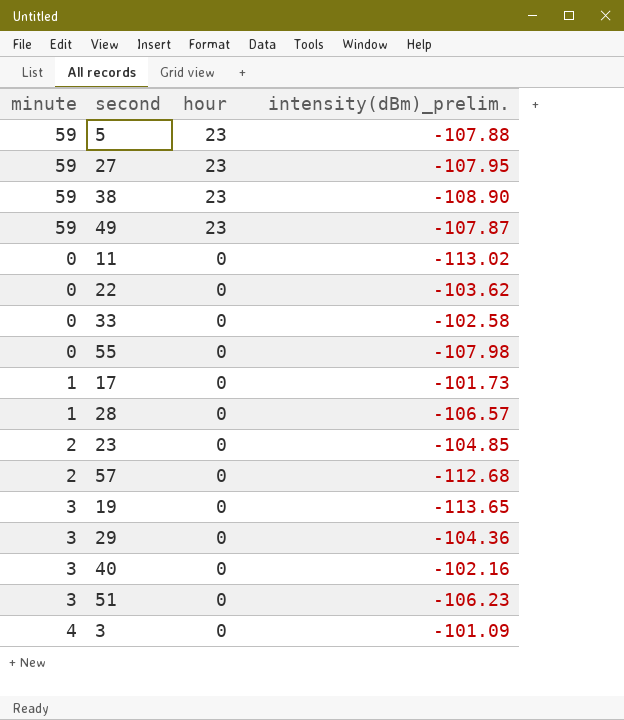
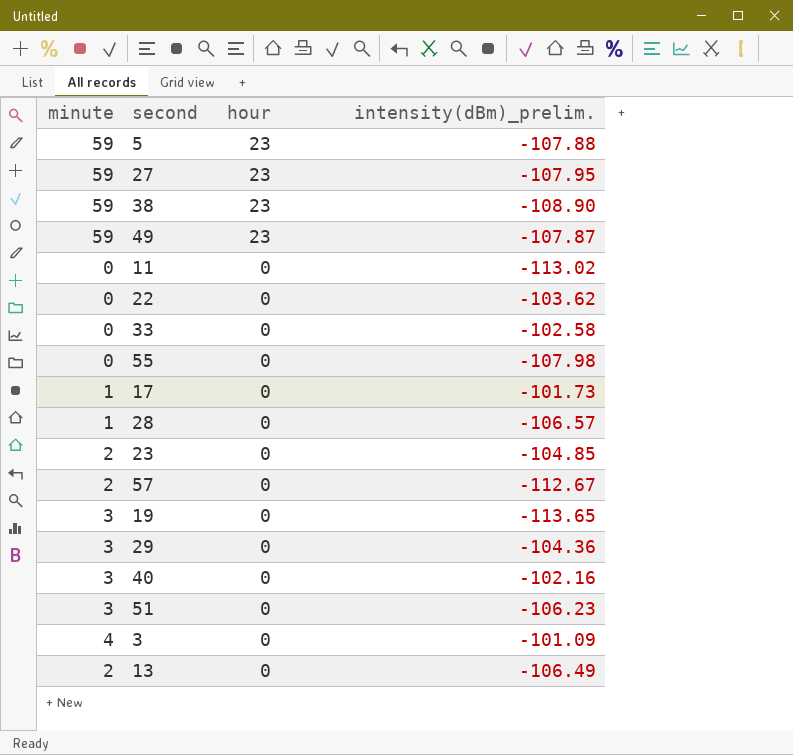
57 | intensity(dBm)_prelim.: -112.68 -> -112.67
row 13: none -> 2 | 0 | -106.49

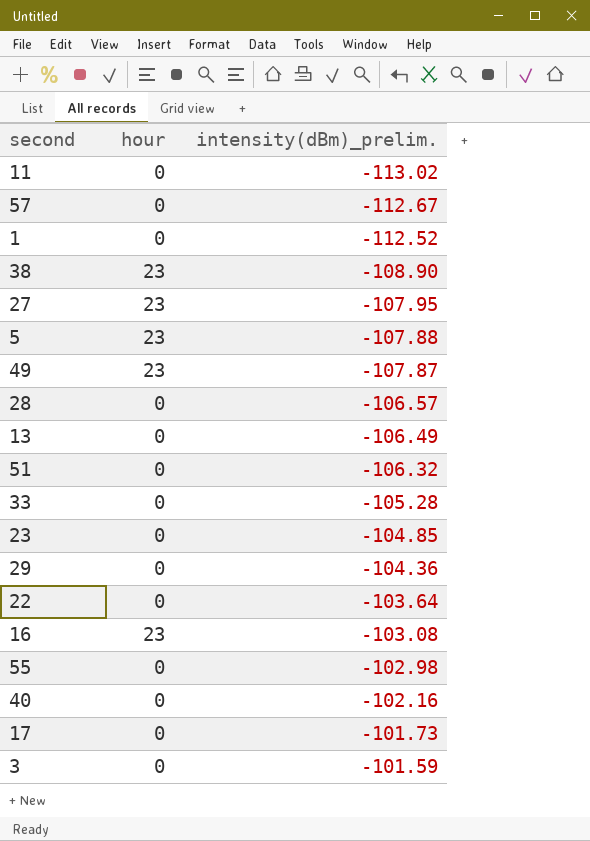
row order: hour descending -> intensity(dBm)_prelim. ascending
column minute | position: 1 -> none
row 19: 3 | 0 | -113.65 -> none
row 1: none -> 0 | -112.52
51 | intensity(dBm)_prelim.: -106.23 -> -106.32
33 | intensity(dBm)_prelim.: -102.58 -> -105.28
22 | intensity(dBm)_prelim.: -103.62 -> -103.64
row 16: none -> 23 | -103.08
55 | intensity(dBm)_prelim.: -107.98 -> -102.98
3 | intensity(dBm)_prelim.: -101.09 -> -101.59

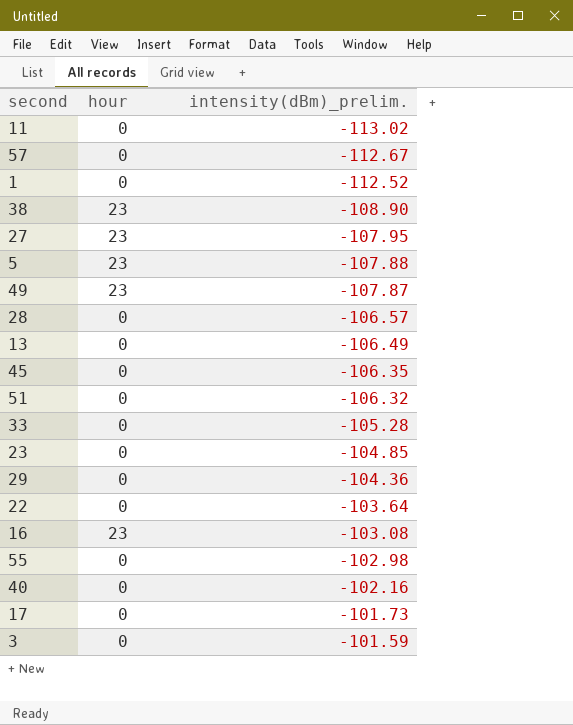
row 45: none -> 0 | -106.35

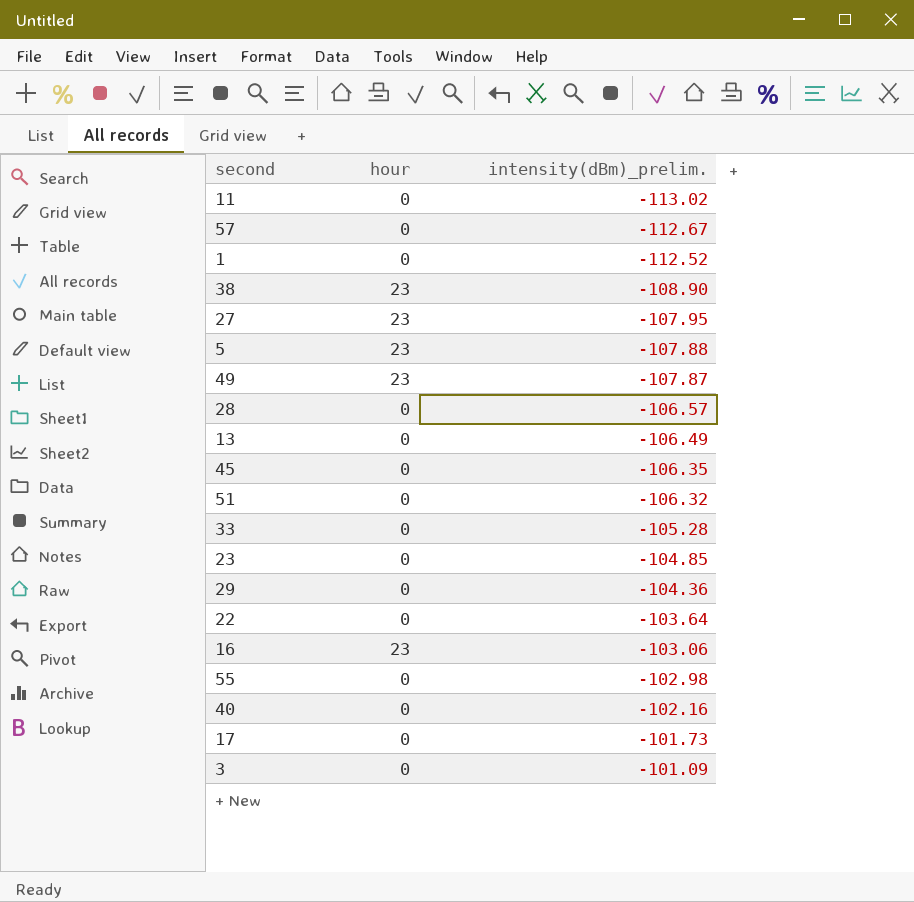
16 | intensity(dBm)_prelim.: -103.08 -> -103.06
3 | intensity(dBm)_prelim.: -101.59 -> -101.09

